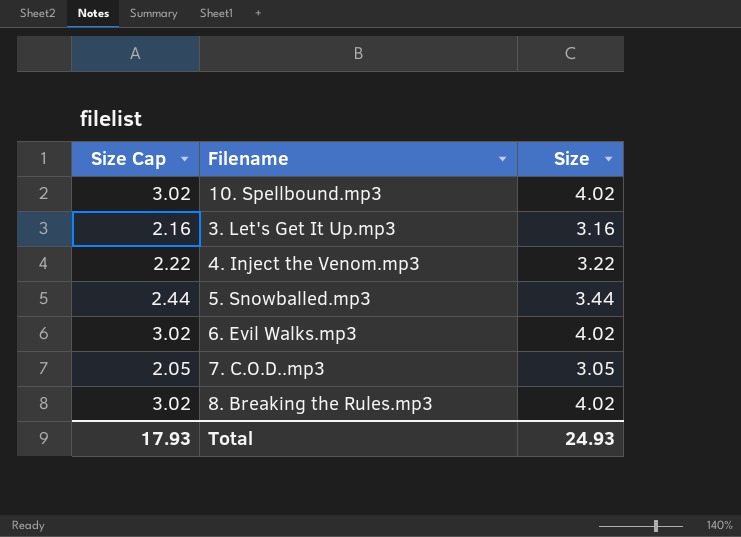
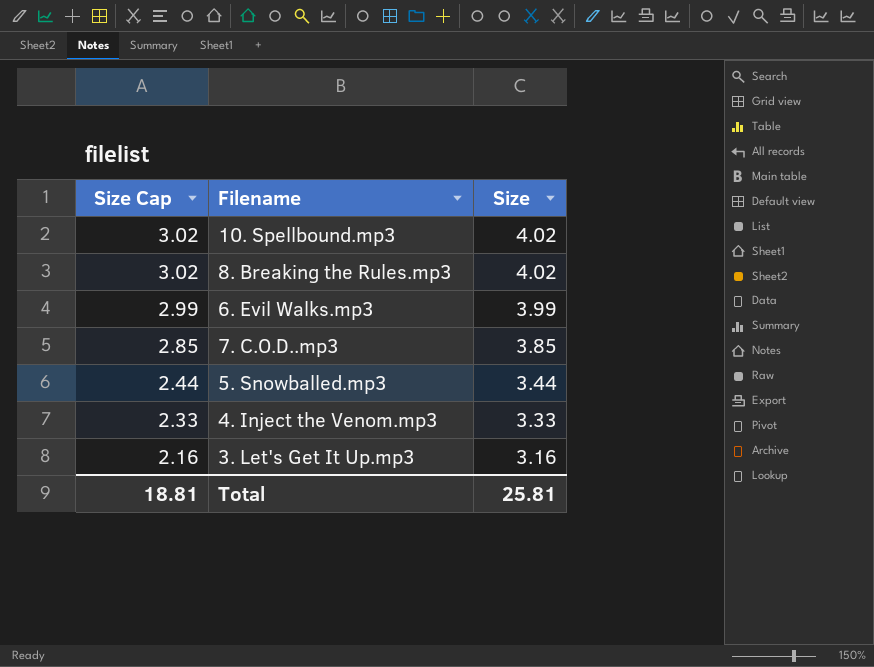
row order: none -> Size Cap descending
6. Evil Walks.mp3 | Size Cap: 3.02 -> 2.99
6. Evil Walks.mp3 | Size: 4.02 -> 3.99
7. C.O.D..mp3 | Size Cap: 2.05 -> 2.85
7. C.O.D..mp3 | Size: 3.05 -> 3.85
4. Inject the Venom.mp3 | Size Cap: 2.22 -> 2.33
4. Inject the Venom.mp3 | Size: 3.22 -> 3.33
Total | Size Cap: 17.93 -> 18.81
Total | Size: 24.93 -> 25.81

